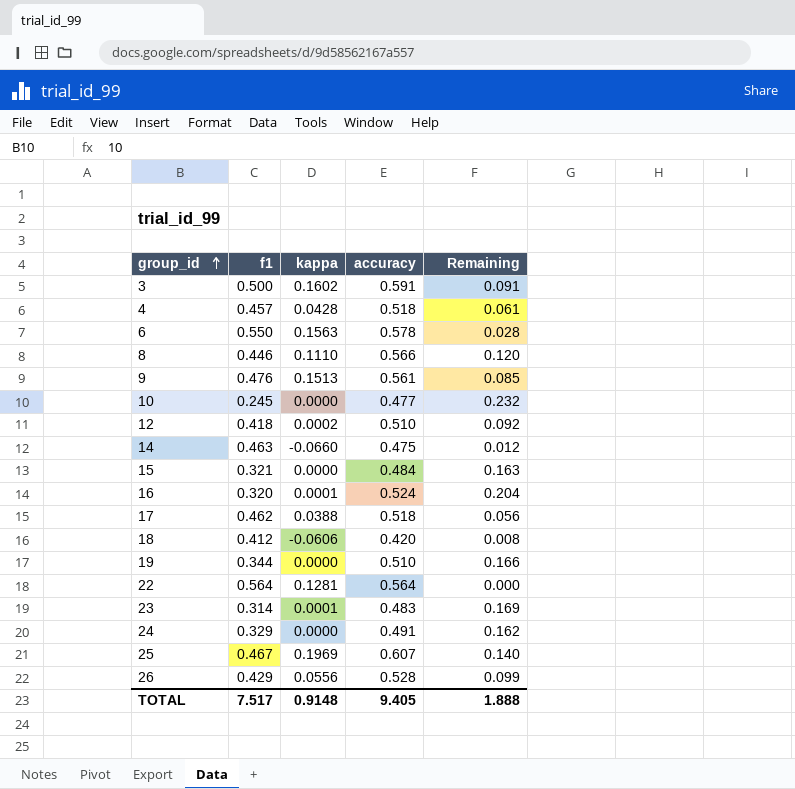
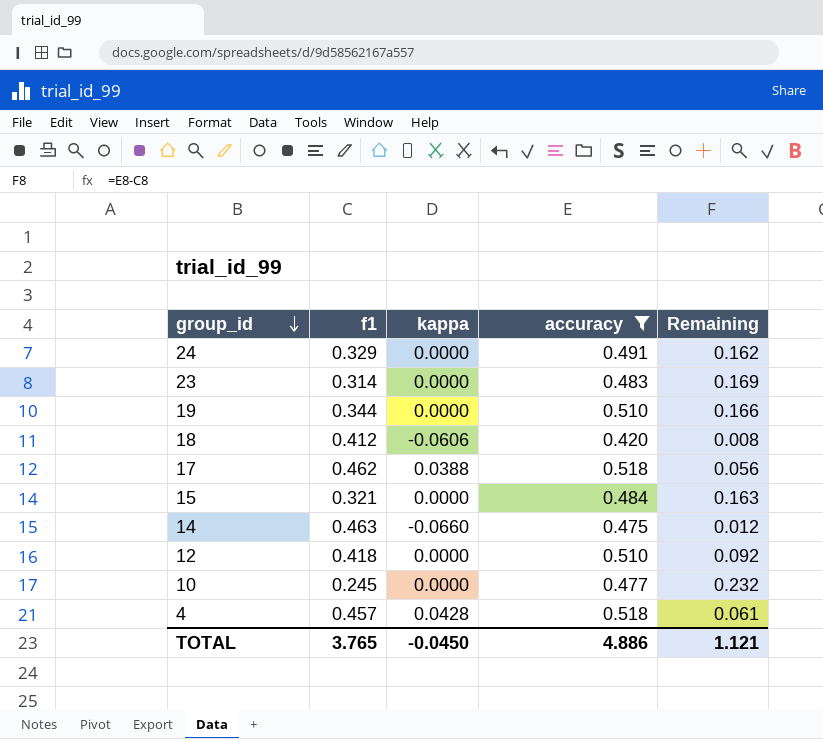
filter: none -> accuracy <= 0.518
row order: group_id ascending -> group_id descending
23 | kappa: 0.0001 -> 0.0000
12 | kappa: 0.0002 -> 0.0000
TOTAL | f1: 7.517 -> 3.765
TOTAL | kappa: 0.9148 -> -0.0450
TOTAL | accuracy: 9.405 -> 4.886
TOTAL | Remaining: 1.888 -> 1.121

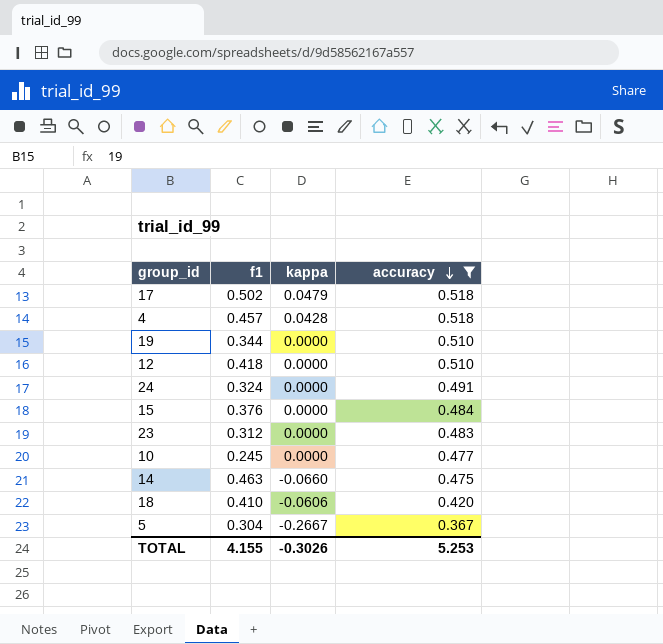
row order: group_id descending -> accuracy descending
column Remaining | formula: [accuracy] - [f1] -> none
17 | f1: 0.462 -> 0.502
17 | kappa: 0.0388 -> 0.0479
24 | f1: 0.329 -> 0.324
15 | f1: 0.321 -> 0.376
23 | f1: 0.314 -> 0.312
18 | f1: 0.412 -> 0.410
row 5: none -> 0.304 | -0.2667 | 0.367
TOTAL | f1: 3.765 -> 4.155
TOTAL | kappa: -0.0450 -> -0.3026
TOTAL | accuracy: 4.886 -> 5.253

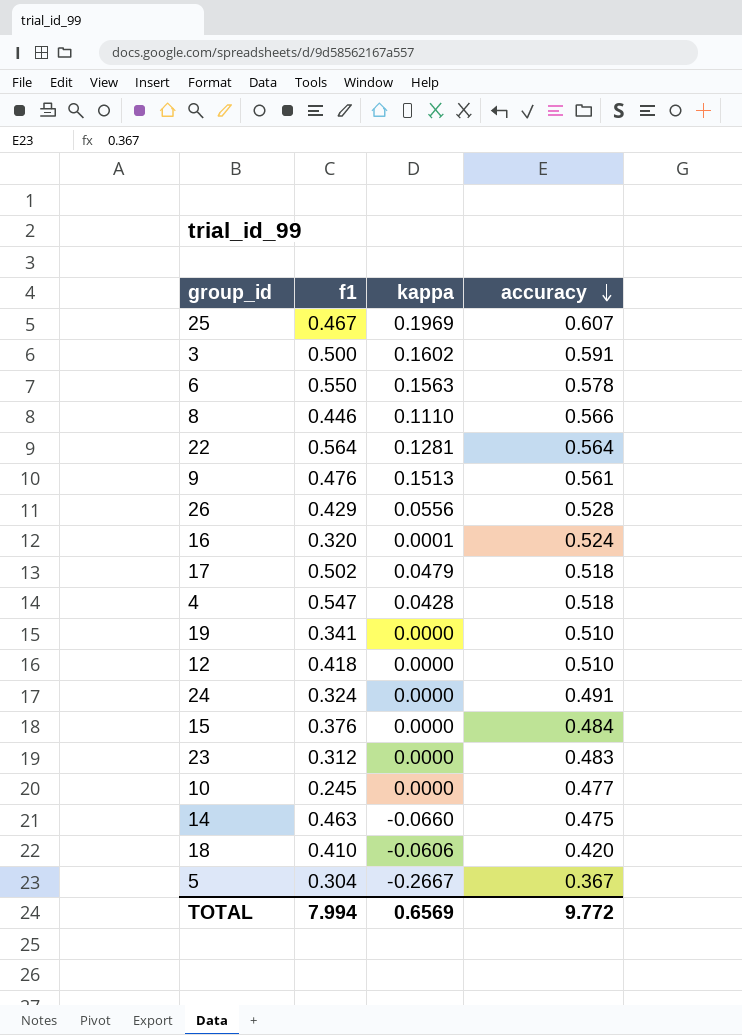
filter: accuracy <= 0.518 -> none
4 | f1: 0.457 -> 0.547
19 | f1: 0.344 -> 0.341
TOTAL | f1: 4.155 -> 7.994
TOTAL | kappa: -0.3026 -> 0.6569
TOTAL | accuracy: 5.253 -> 9.772

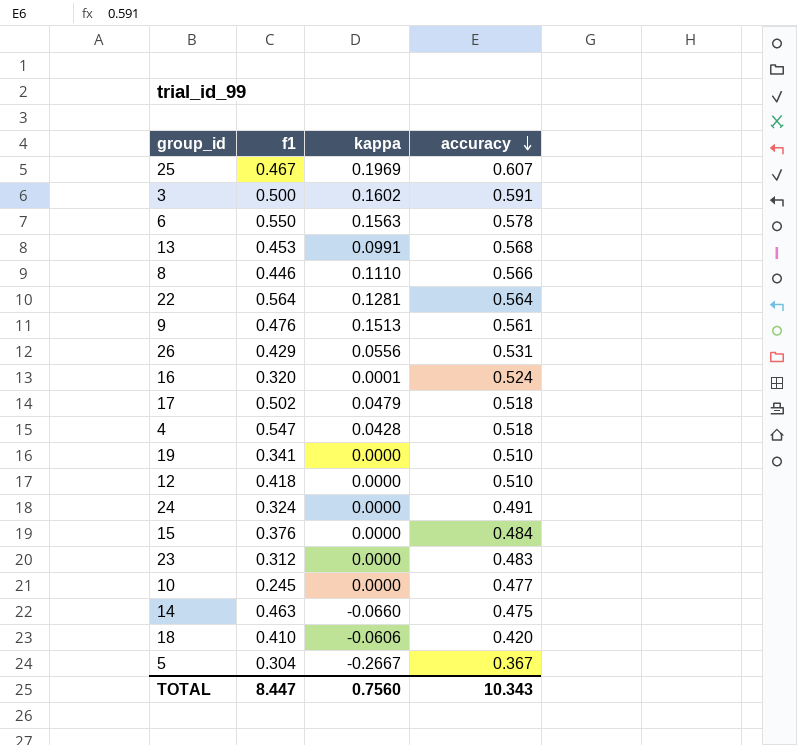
row 13: none -> 0.453 | 0.0991 | 0.568
26 | accuracy: 0.528 -> 0.531
TOTAL | f1: 7.994 -> 8.447
TOTAL | kappa: 0.6569 -> 0.7560
TOTAL | accuracy: 9.772 -> 10.343

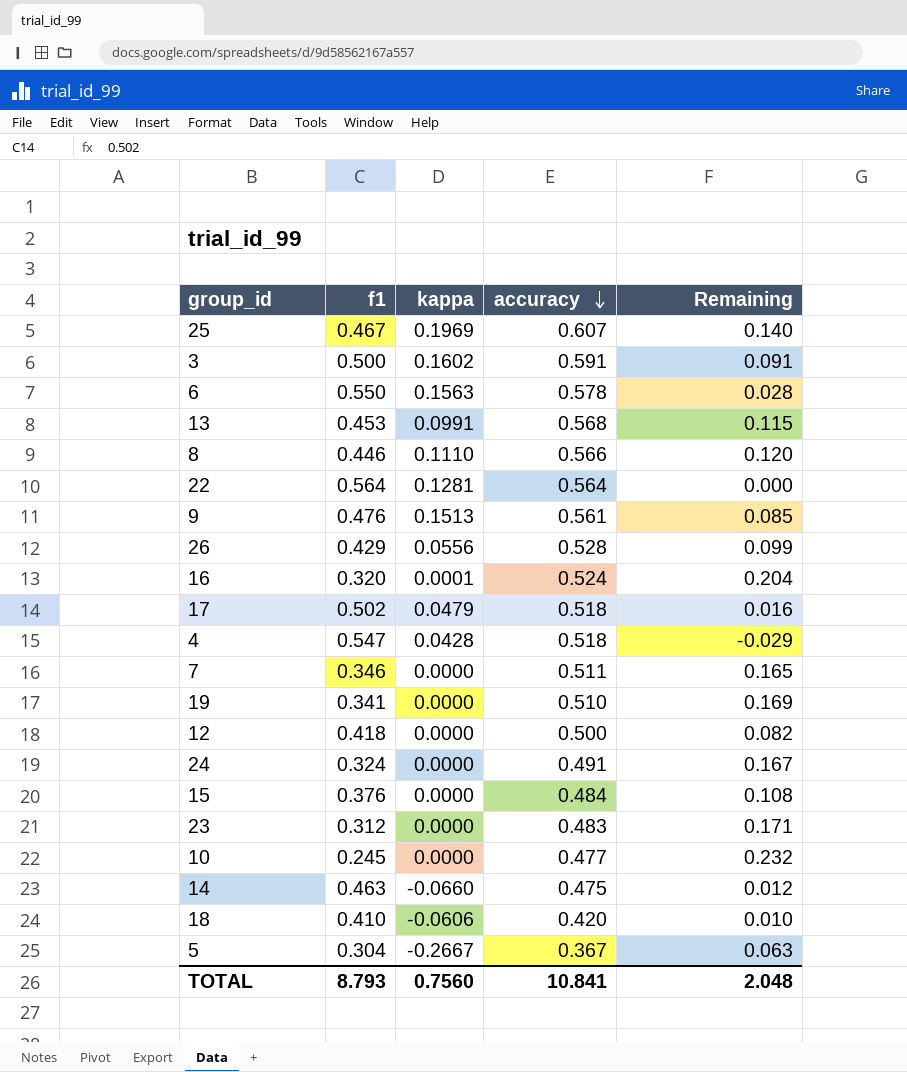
column Remaining | formula: none -> [accuracy] - [f1]
26 | accuracy: 0.531 -> 0.528
row 7: none -> 0.346 | 0.0000 | 0.511 | 0.165
12 | accuracy: 0.510 -> 0.500
TOTAL | f1: 8.447 -> 8.793
TOTAL | accuracy: 10.343 -> 10.841

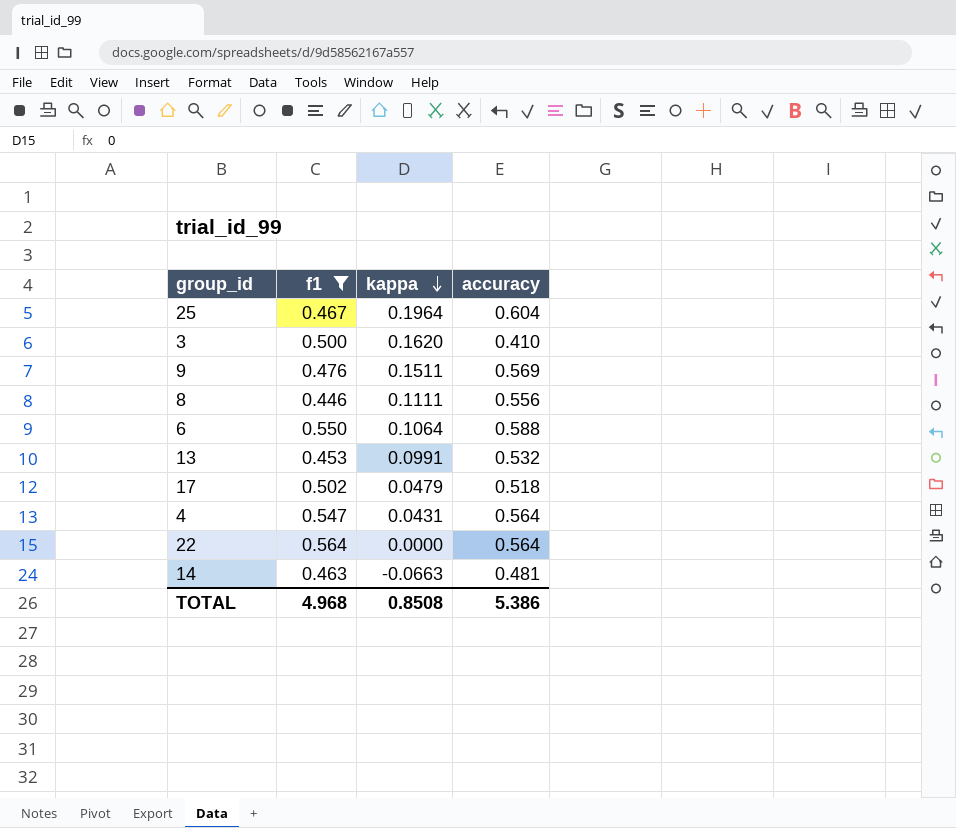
filter: none -> f1 >= 0.446
row order: accuracy descending -> kappa descending
column Remaining | formula: [accuracy] - [f1] -> none
25 | kappa: 0.1969 -> 0.1964
25 | accuracy: 0.607 -> 0.604
3 | kappa: 0.1602 -> 0.1620
3 | accuracy: 0.591 -> 0.410
9 | kappa: 0.1513 -> 0.1511
9 | accuracy: 0.561 -> 0.569
8 | kappa: 0.1110 -> 0.1111
8 | accuracy: 0.566 -> 0.556
6 | kappa: 0.1563 -> 0.1064
6 | accuracy: 0.578 -> 0.588
13 | accuracy: 0.568 -> 0.532
4 | kappa: 0.0428 -> 0.0431
4 | accuracy: 0.518 -> 0.564
22 | kappa: 0.1281 -> 0.0000
14 | kappa: -0.0660 -> -0.0663
14 | accuracy: 0.475 -> 0.481
TOTAL | f1: 8.793 -> 4.968
TOTAL | kappa: 0.7560 -> 0.8508
TOTAL | accuracy: 10.841 -> 5.386

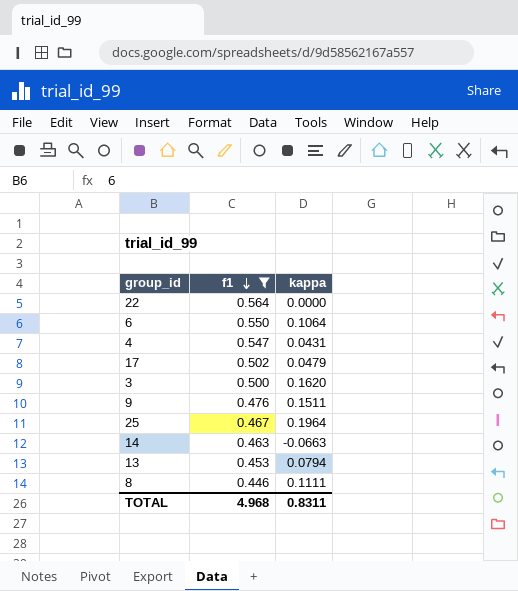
row order: kappa descending -> f1 descending
column accuracy | position: 4 -> none
13 | kappa: 0.0991 -> 0.0794
TOTAL | kappa: 0.8508 -> 0.8311

